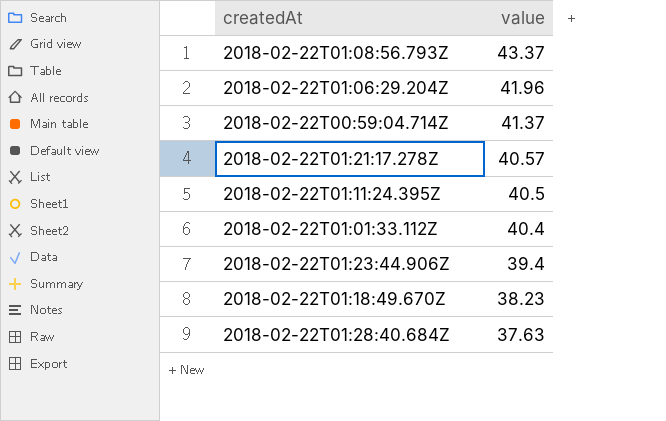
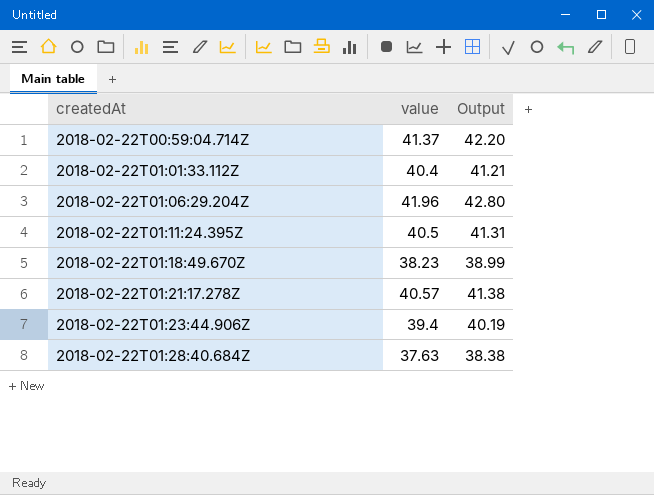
row order: value descending -> createdAt ascending
column Output | formula: none -> [value] * 1.02
row 2018-02-22T01:08:56.793Z: 43.37 -> none

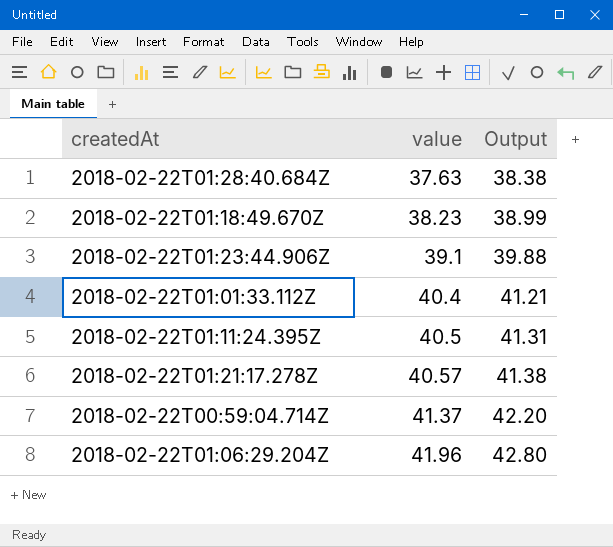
row order: createdAt ascending -> value ascending
2018-02-22T01:23:44.906Z | value: 39.4 -> 39.1
2018-02-22T01:23:44.906Z | Output: 40.19 -> 39.88

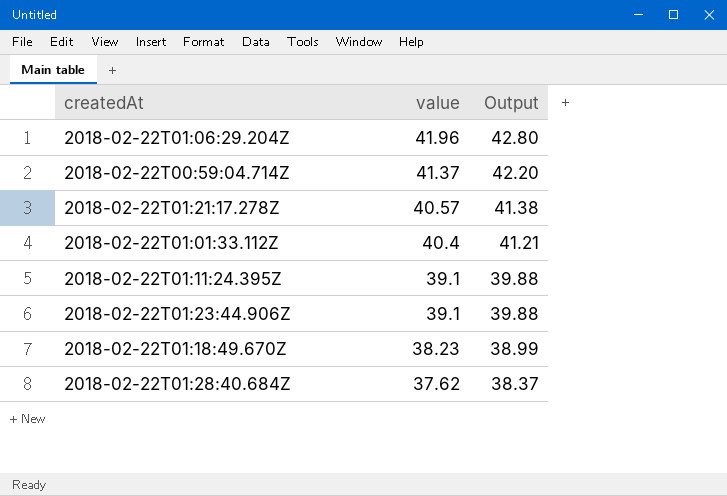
row order: value ascending -> value descending
2018-02-22T01:11:24.395Z | value: 40.5 -> 39.1
2018-02-22T01:11:24.395Z | Output: 41.31 -> 39.88
2018-02-22T01:28:40.684Z | value: 37.63 -> 37.62
2018-02-22T01:28:40.684Z | Output: 38.38 -> 38.37

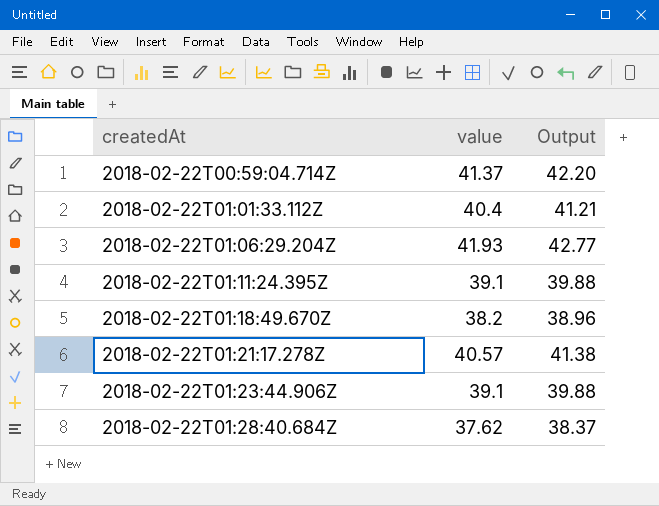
row order: value descending -> createdAt ascending
2018-02-22T01:06:29.204Z | value: 41.96 -> 41.93
2018-02-22T01:06:29.204Z | Output: 42.80 -> 42.77
2018-02-22T01:18:49.670Z | value: 38.23 -> 38.2
2018-02-22T01:18:49.670Z | Output: 38.99 -> 38.96

